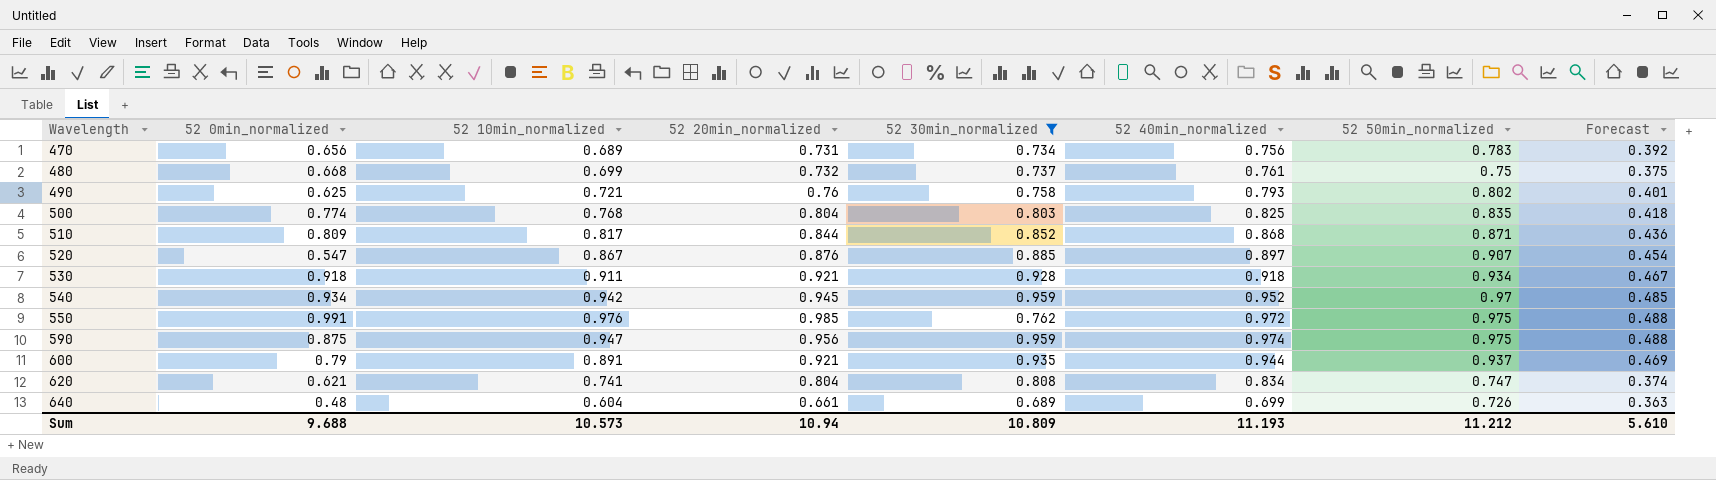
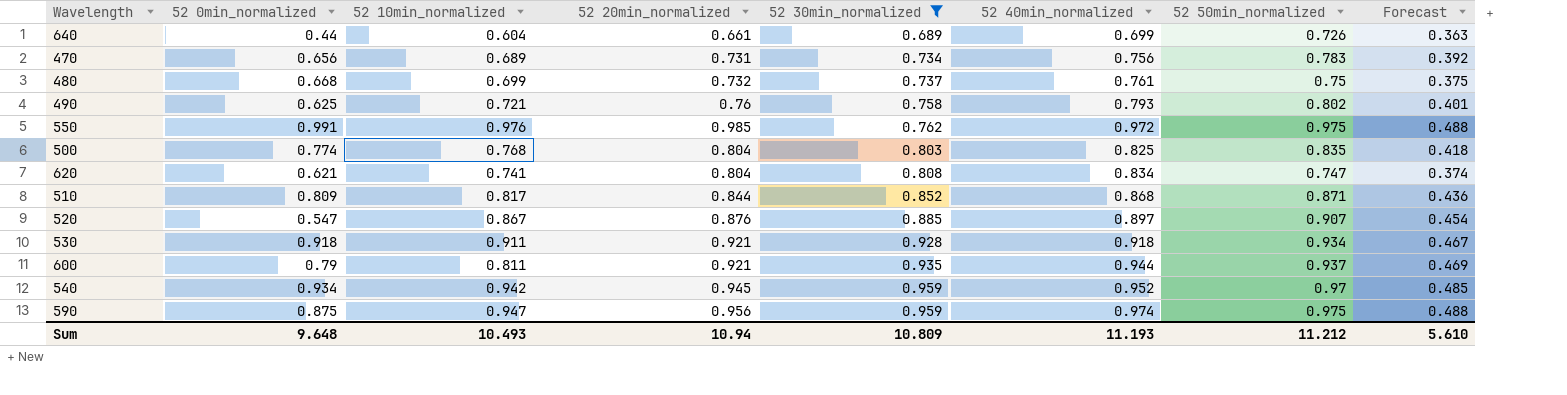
row order: Wavelength ascending -> 52 30min_normalized ascending
640 | 52 0min_normalized: 0.48 -> 0.44
600 | 52 10min_normalized: 0.891 -> 0.811
Sum | 52 0min_normalized: 9.688 -> 9.648
Sum | 52 10min_normalized: 10.573 -> 10.493

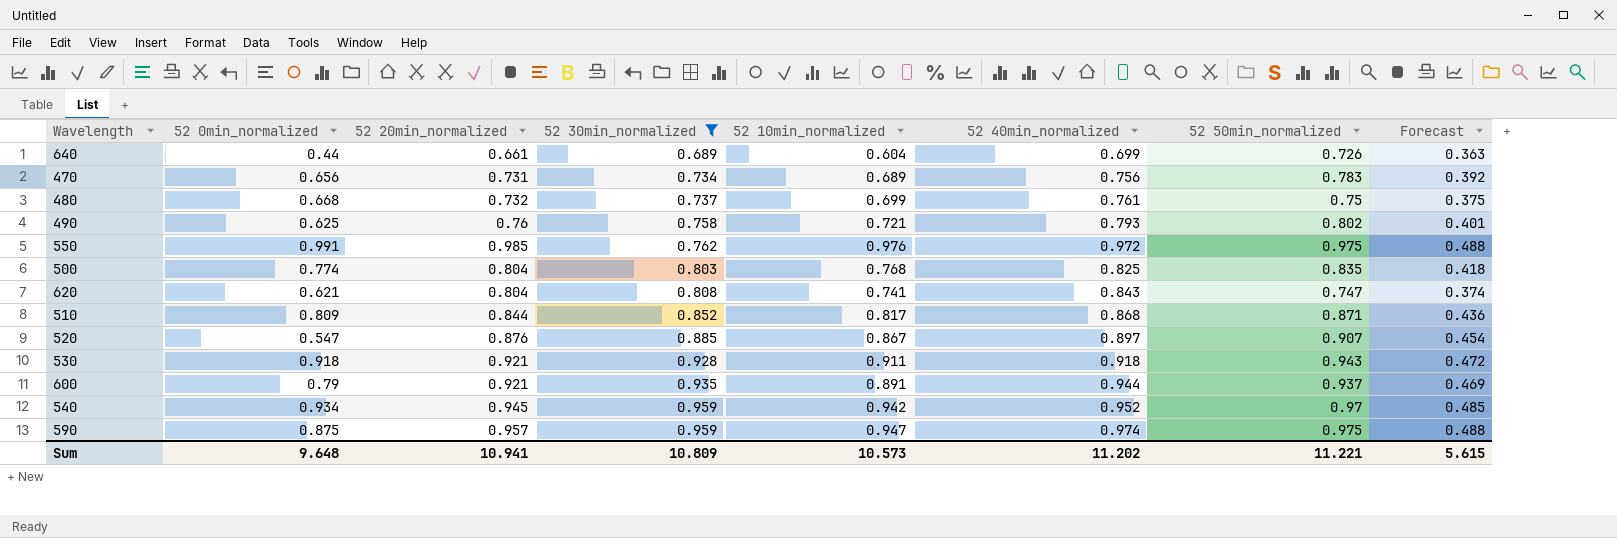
column 52 10min_normalized | position: 3 -> 5
620 | 52 40min_normalized: 0.834 -> 0.843
530 | 52 50min_normalized: 0.934 -> 0.943
530 | Forecast: 0.467 -> 0.472
600 | 52 10min_normalized: 0.811 -> 0.891
590 | 52 20min_normalized: 0.956 -> 0.957
Sum | 52 20min_normalized: 10.94 -> 10.941
Sum | 52 10min_normalized: 10.493 -> 10.573
Sum | 52 40min_normalized: 11.193 -> 11.202
Sum | 52 50min_normalized: 11.212 -> 11.221
Sum | Forecast: 5.610 -> 5.615

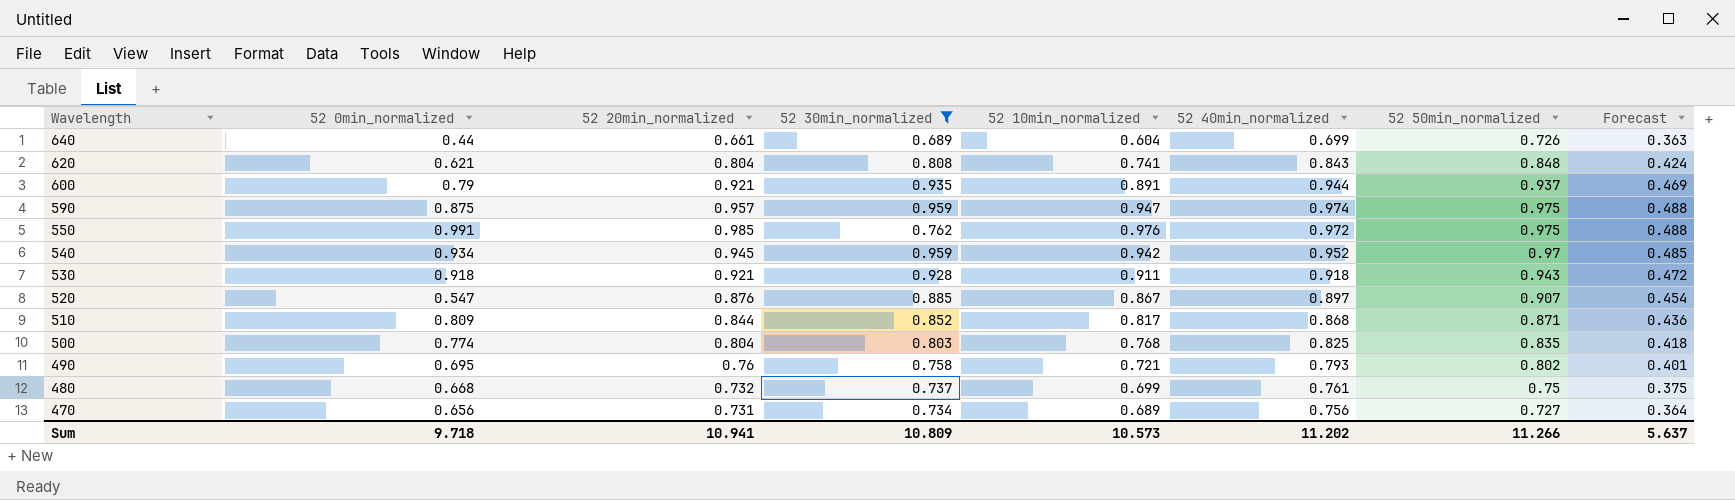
row order: 52 30min_normalized ascending -> Wavelength descending
620 | 52 50min_normalized: 0.747 -> 0.848
620 | Forecast: 0.374 -> 0.424
490 | 52 0min_normalized: 0.625 -> 0.695
470 | 52 50min_normalized: 0.783 -> 0.727
470 | Forecast: 0.392 -> 0.364
Sum | 52 0min_normalized: 9.648 -> 9.718
Sum | 52 50min_normalized: 11.221 -> 11.266
Sum | Forecast: 5.615 -> 5.637

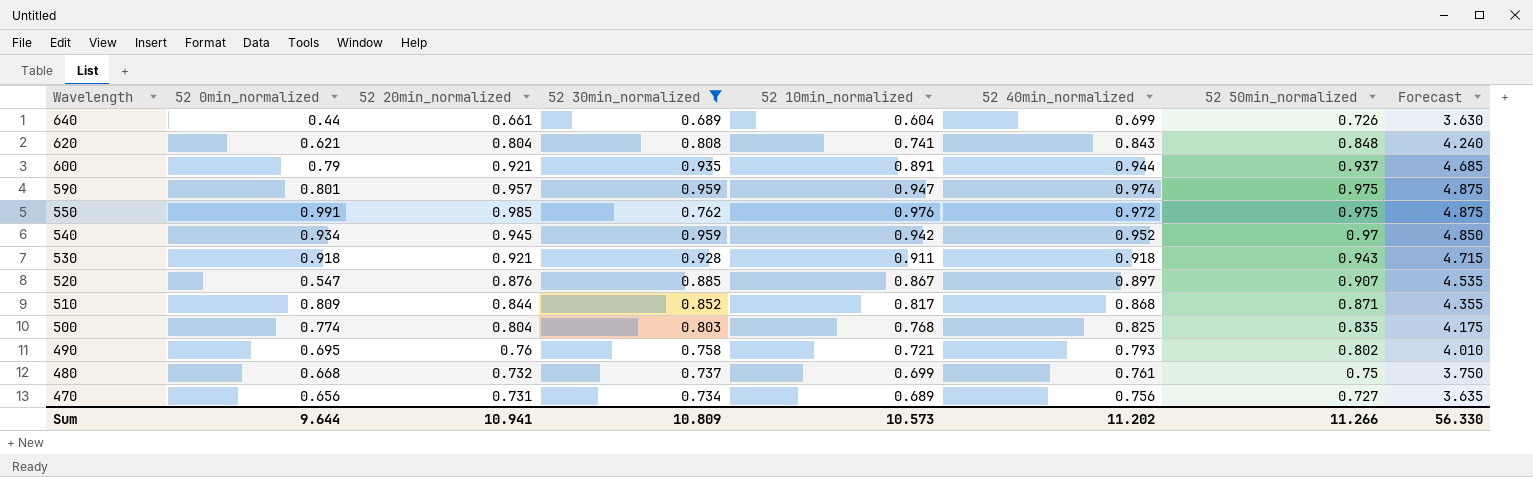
column Forecast | formula: [52 50min_normalized] * 0.5 -> [52 50min_normalized] * 5
590 | 52 0min_normalized: 0.875 -> 0.801
Sum | 52 0min_normalized: 9.718 -> 9.644
Sum | Forecast: 5.637 -> 56.330

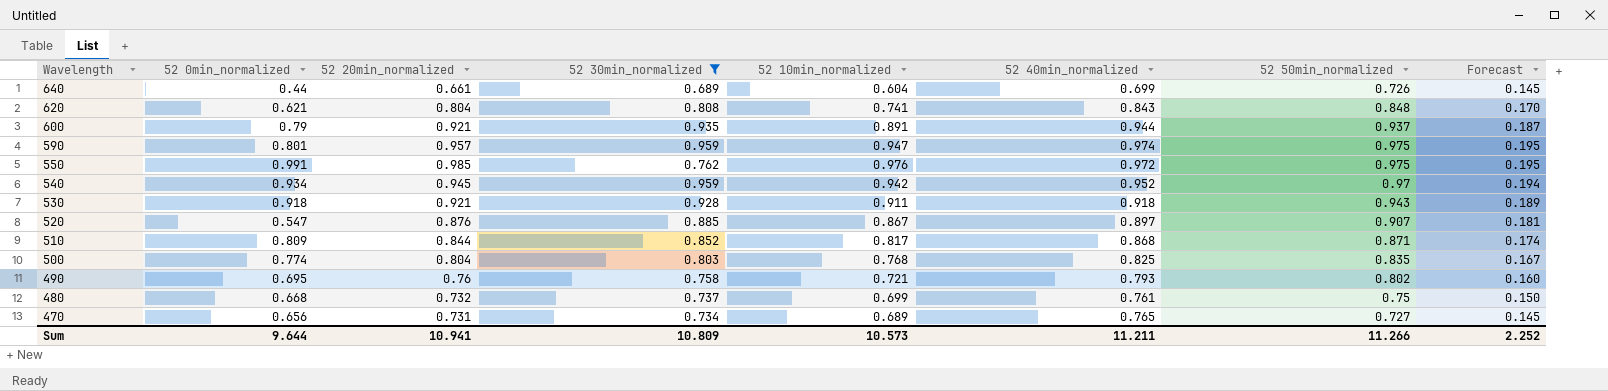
column Forecast | formula: [52 50min_normalized] * 5 -> [52 50min_normalized] * 0.2
470 | 52 40min_normalized: 0.756 -> 0.765
Sum | 52 40min_normalized: 11.202 -> 11.211
Sum | Forecast: 56.330 -> 2.252

